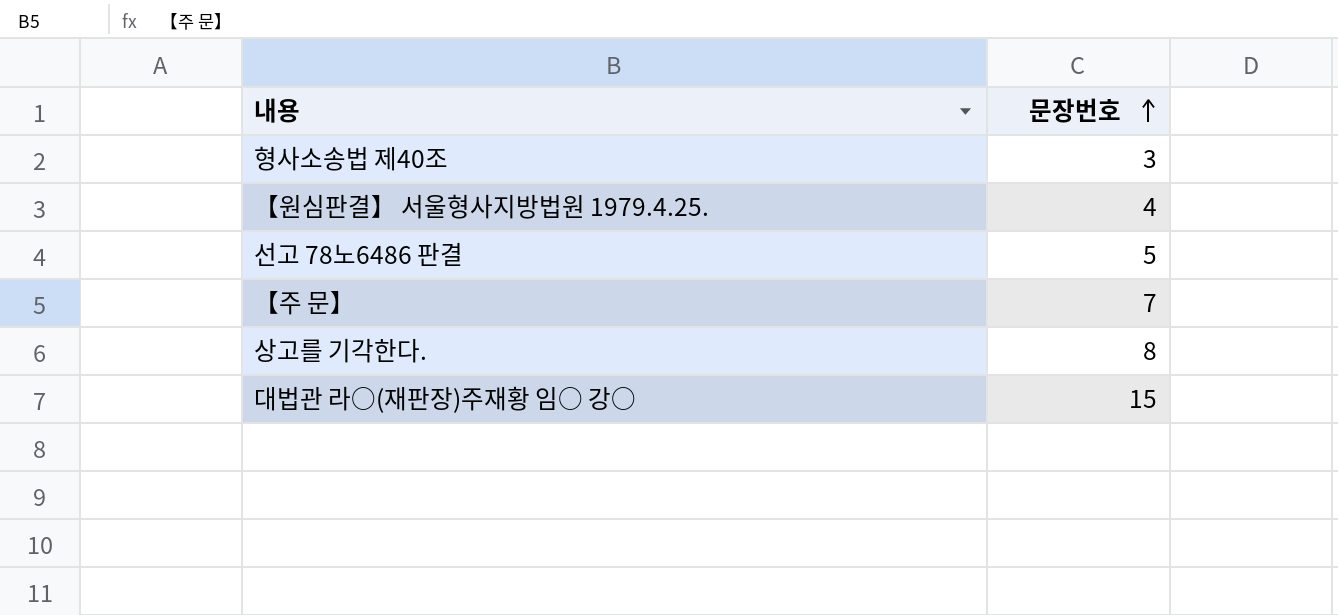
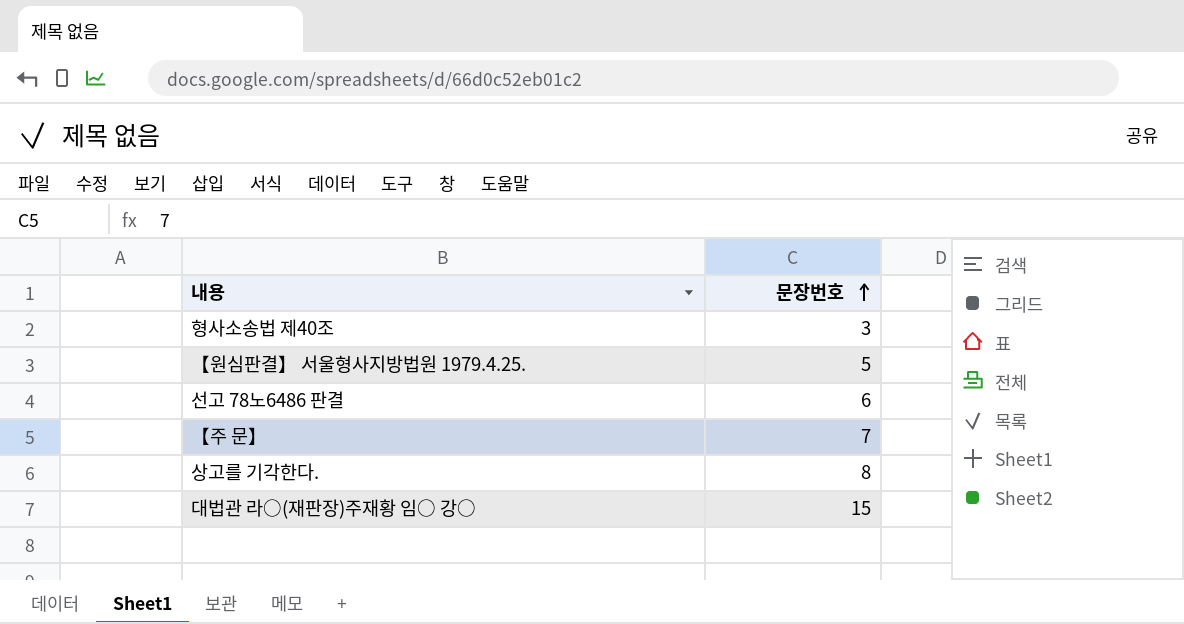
【원심판결】 서울형사지방법원 1979.4.25. | 문장번호: 4 -> 5
선고 78노6486 판결 | 문장번호: 5 -> 6

